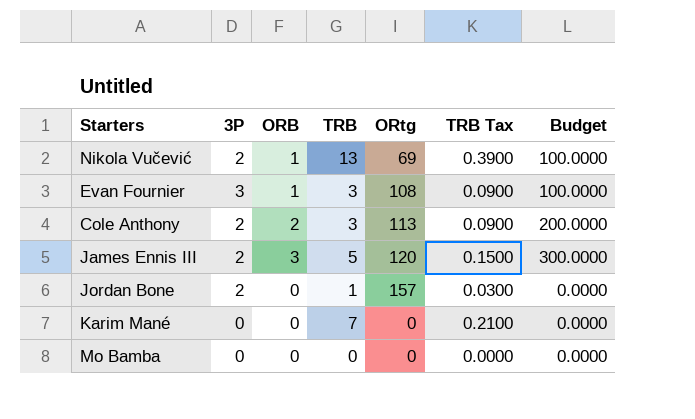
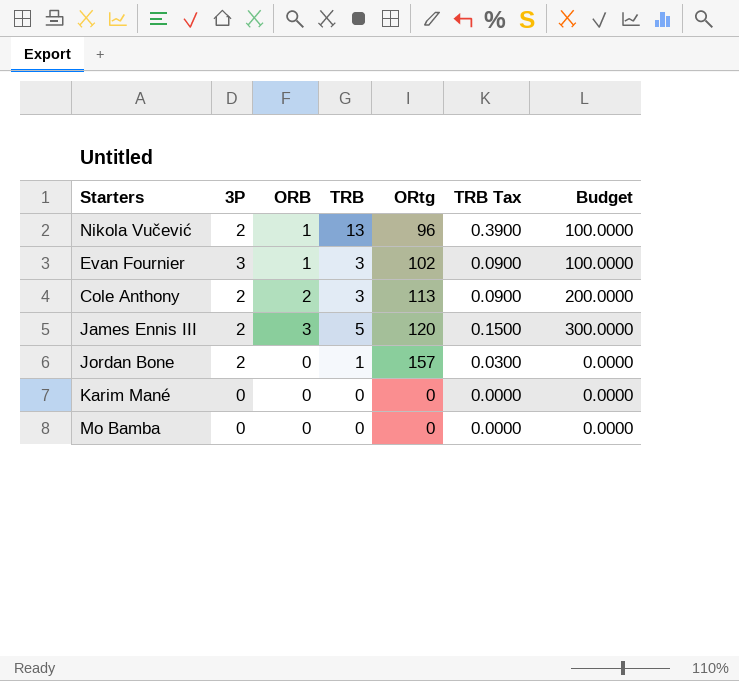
Nikola Vučević | ORtg: 69 -> 96
Evan Fournier | ORtg: 108 -> 102
Karim Mané | TRB: 7 -> 0
Karim Mané | TRB Tax: 0.2100 -> 0.0000

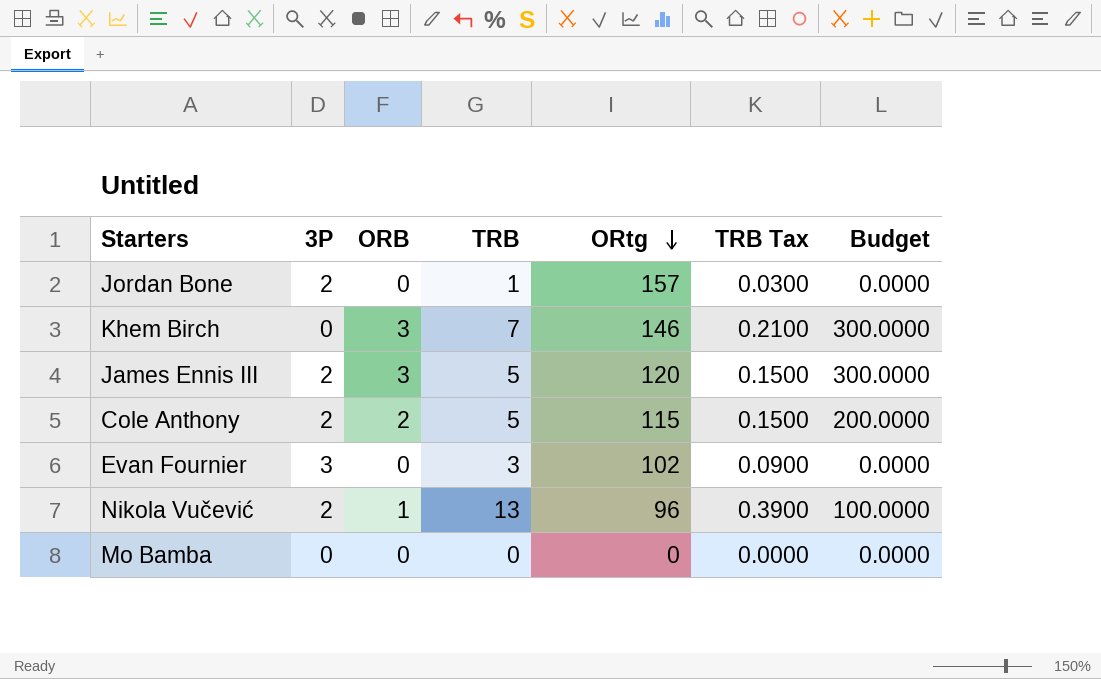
row order: none -> ORtg descending
row Karim Mané: 0 | 0 | 0 | 0 | 0.0000 | 0.0000 -> none
row Khem Birch: none -> 0 | 3 | 7 | 146 | 0.2100 | 300.0000
Cole Anthony | TRB: 3 -> 5
Cole Anthony | ORtg: 113 -> 115
Cole Anthony | TRB Tax: 0.0900 -> 0.1500
Evan Fournier | ORB: 1 -> 0
Evan Fournier | Budget: 100.0000 -> 0.0000

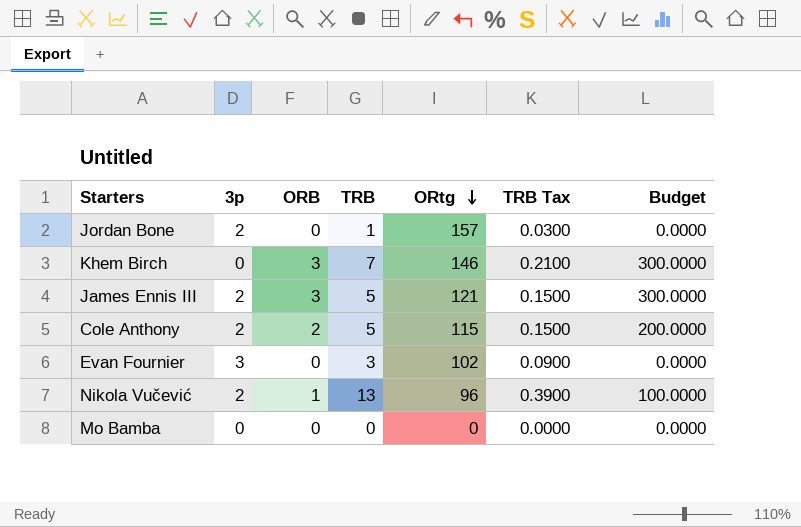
column name: 3P -> 3p
James Ennis III | ORtg: 120 -> 121

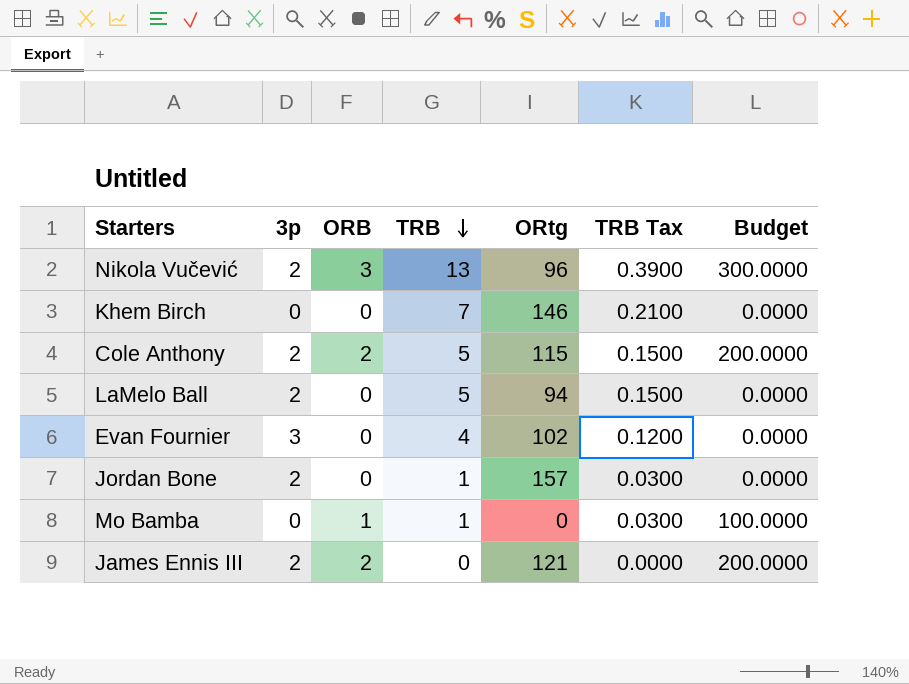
row order: ORtg descending -> TRB descending
Nikola Vučević | ORB: 1 -> 3
Nikola Vučević | Budget: 100.0000 -> 300.0000
Khem Birch | ORB: 3 -> 0
Khem Birch | Budget: 300.0000 -> 0.0000
row LaMelo Ball: none -> 2 | 0 | 5 | 94 | 0.1500 | 0.0000
Evan Fournier | TRB: 3 -> 4
Evan Fournier | TRB Tax: 0.0900 -> 0.1200
Mo Bamba | ORB: 0 -> 1
Mo Bamba | TRB: 0 -> 1
Mo Bamba | TRB Tax: 0.0000 -> 0.0300
Mo Bamba | Budget: 0.0000 -> 100.0000
James Ennis III | ORB: 3 -> 2
James Ennis III | TRB: 5 -> 0
James Ennis III | TRB Tax: 0.1500 -> 0.0000
James Ennis III | Budget: 300.0000 -> 200.0000

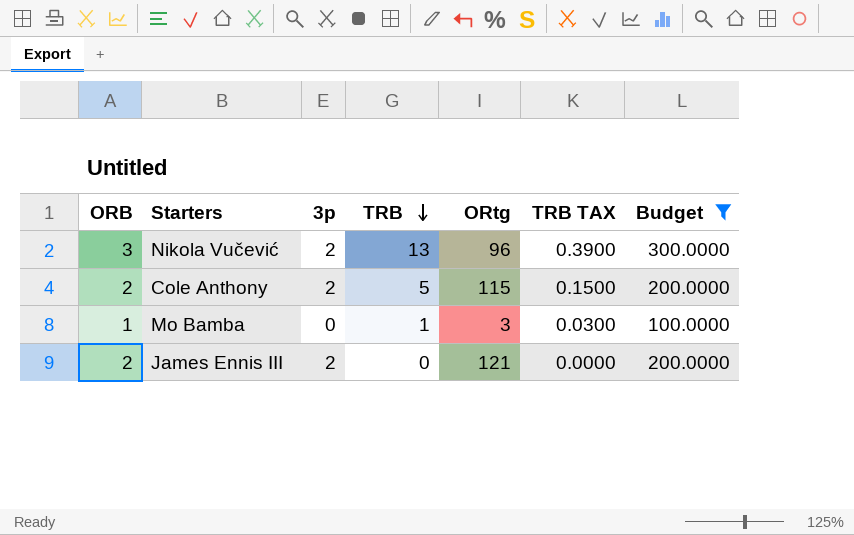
filter: none -> Budget != 0.0000
column ORB | position: 3 -> 1
column name: TRB Tax -> TRB TAX
Mo Bamba | ORtg: 0 -> 3

